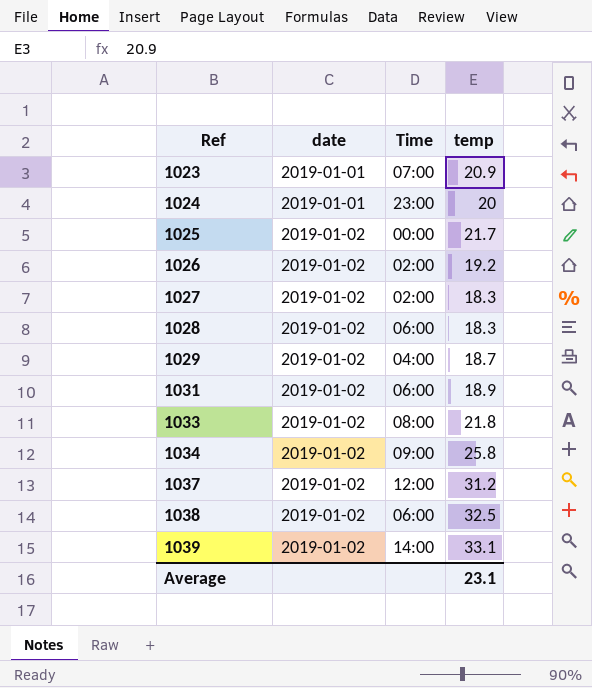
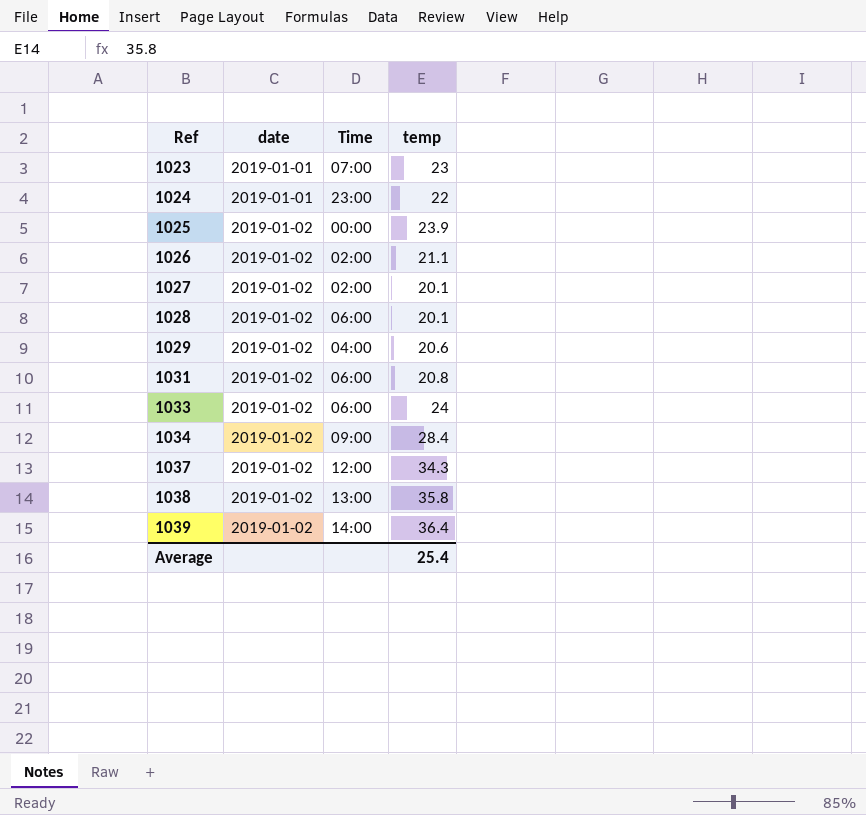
1023 | temp: 20.9 -> 23
1024 | temp: 20 -> 22
1025 | temp: 21.7 -> 23.9
1026 | temp: 19.2 -> 21.1
1027 | temp: 18.3 -> 20.1
1028 | temp: 18.3 -> 20.1
1029 | temp: 18.7 -> 20.6
1031 | temp: 18.9 -> 20.8
1033 | Time: 08:00 -> 06:00
1033 | temp: 21.8 -> 24
1034 | temp: 25.8 -> 28.4
1037 | temp: 31.2 -> 34.3
1038 | Time: 06:00 -> 13:00
1038 | temp: 32.5 -> 35.8
1039 | temp: 33.1 -> 36.4
Average | temp: 23.1 -> 25.4

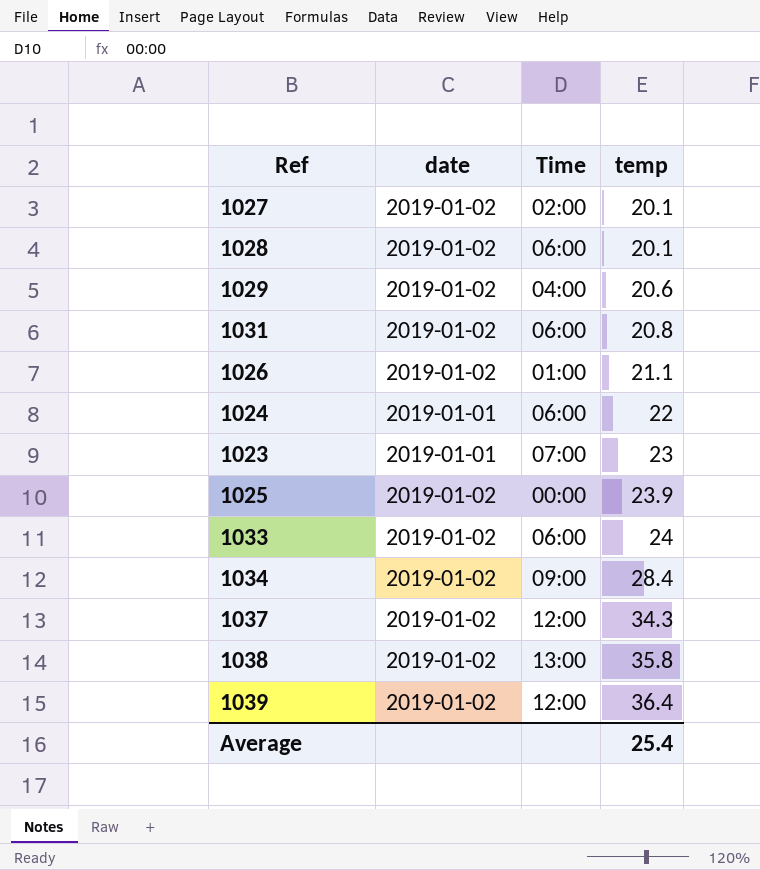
row order: Ref ascending -> temp ascending
1026 | Time: 02:00 -> 01:00
1024 | Time: 23:00 -> 06:00
1039 | Time: 14:00 -> 12:00

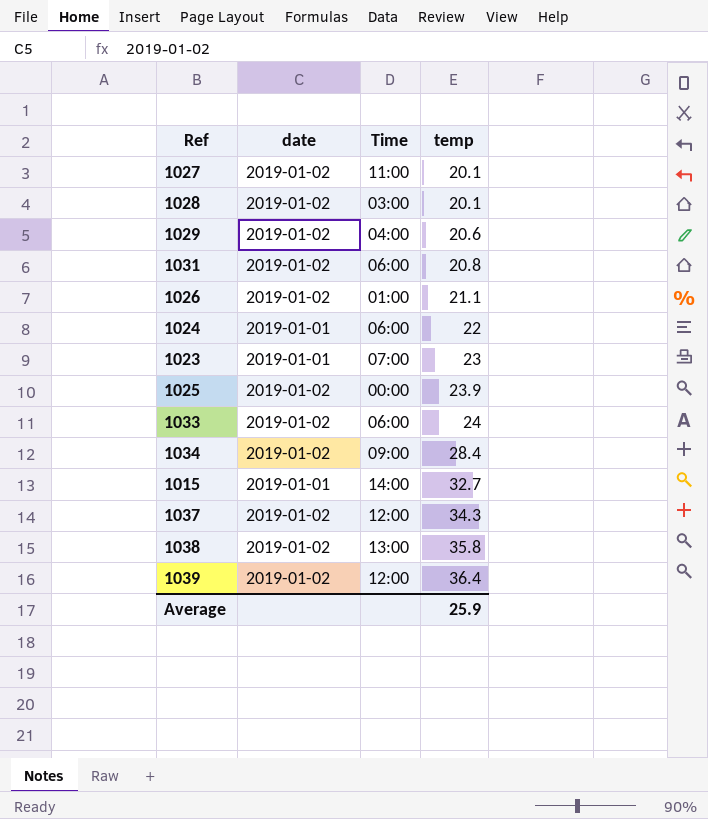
1027 | Time: 02:00 -> 11:00
1028 | Time: 06:00 -> 03:00
row 1015: none -> 2019-01-01 | 14:00 | 32.7
Average | temp: 25.4 -> 25.9

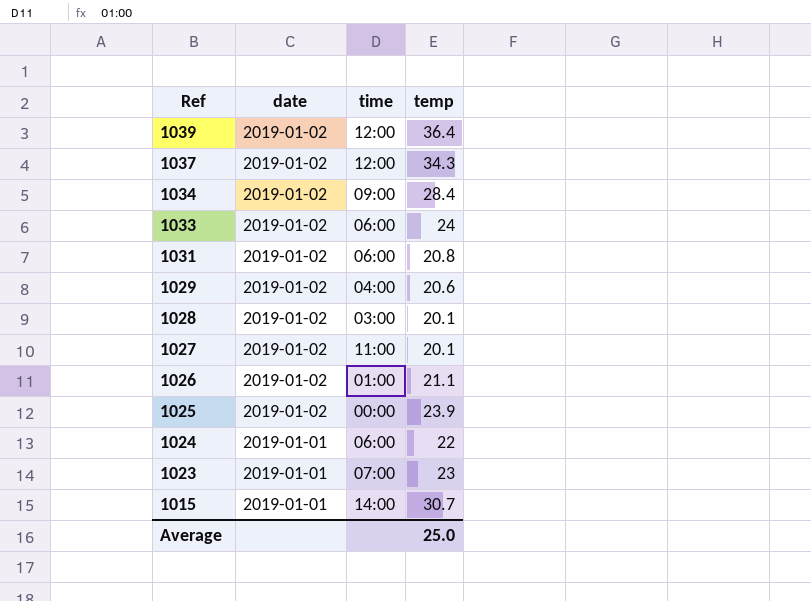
row order: temp ascending -> Ref descending
column name: Time -> time
row 1038: 2019-01-02 | 13:00 | 35.8 -> none
1015 | temp: 32.7 -> 30.7
Average | temp: 25.9 -> 25.0

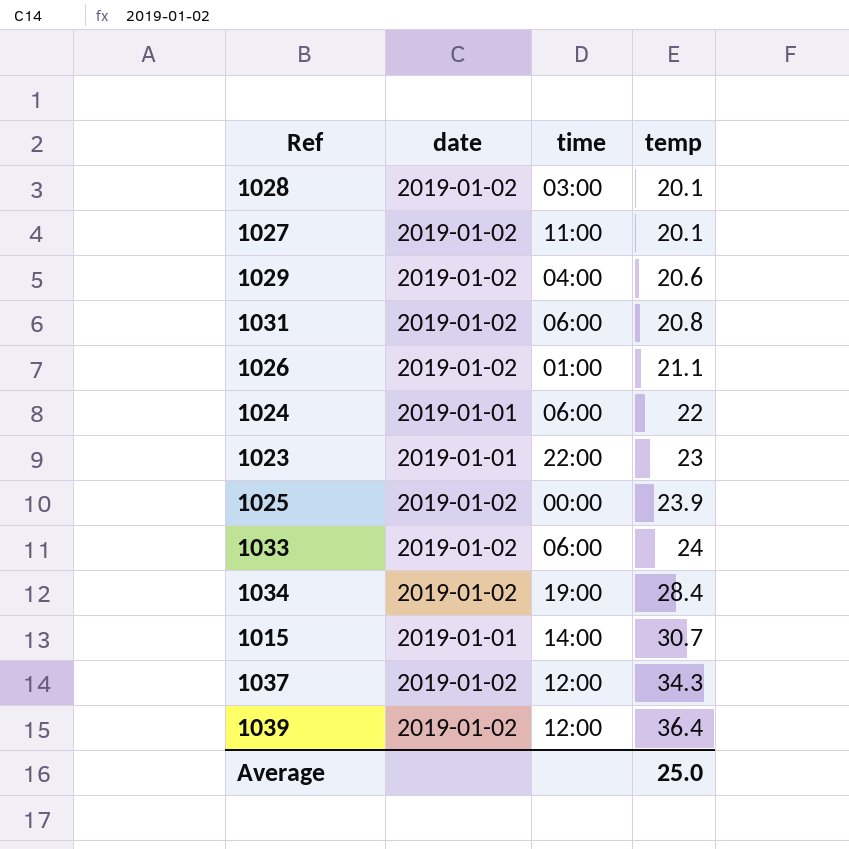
row order: Ref descending -> temp ascending
1023 | time: 07:00 -> 22:00
1034 | time: 09:00 -> 19:00

